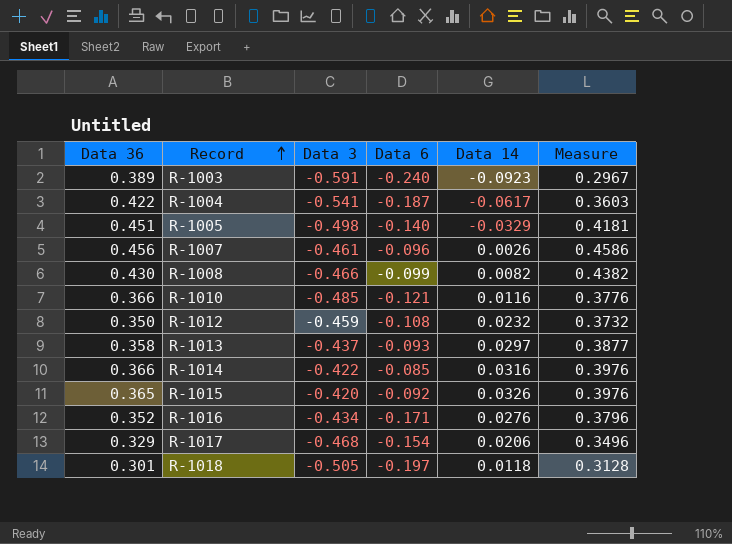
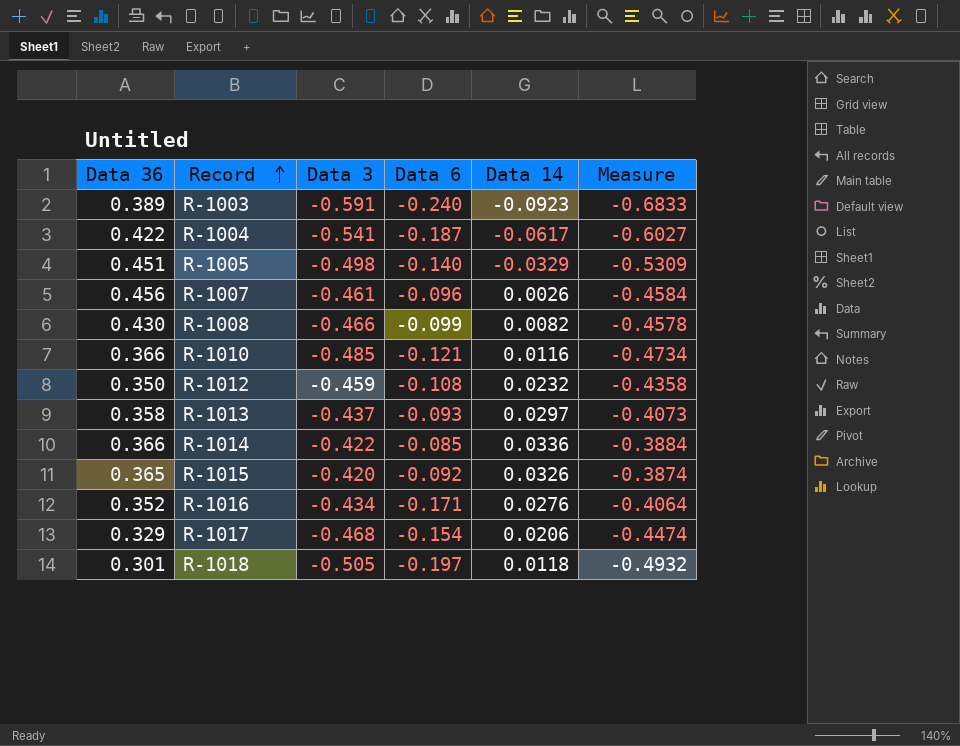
column Measure | formula: [Data 36] + [Data 14] -> [Data 3] + [Data 14]
R-1014 | Data 14: 0.0316 -> 0.0336

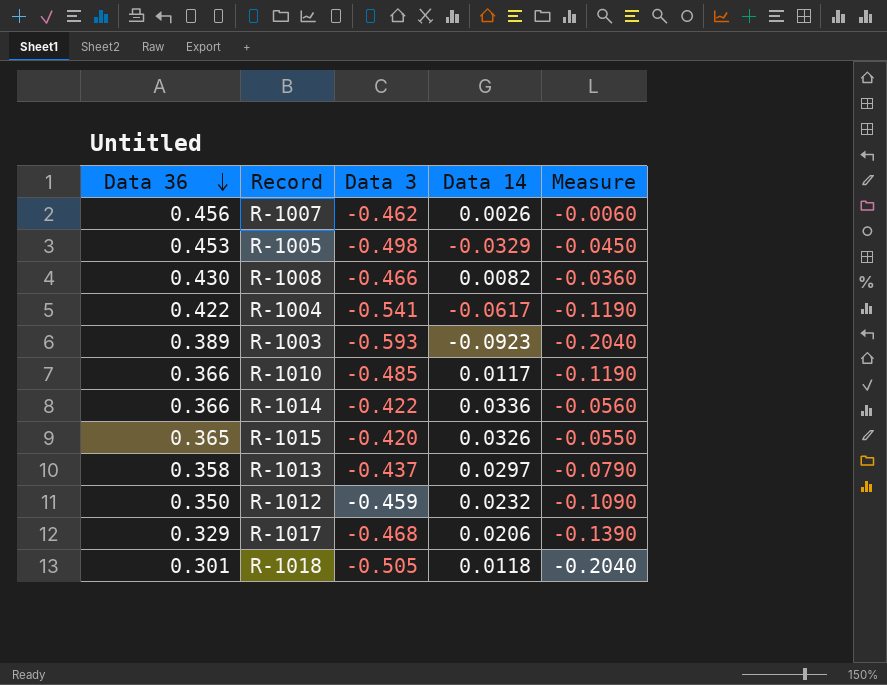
row order: Record ascending -> Data 36 descending
column Data 6 | position: 4 -> none
column Measure | formula: [Data 3] + [Data 14] -> [Data 36] + [Data 3]
row R-1016: 0.352 | -0.434 | -0.171 | 0.0276 | -0.4064 -> none
R-1007 | Data 3: -0.461 -> -0.462
R-1005 | Data 36: 0.451 -> 0.453
R-1003 | Data 3: -0.591 -> -0.593
R-1010 | Data 14: 0.0116 -> 0.0117

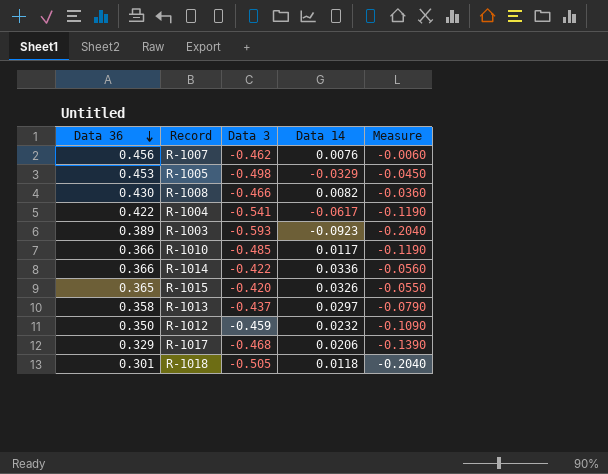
R-1007 | Data 14: 0.0026 -> 0.0076

